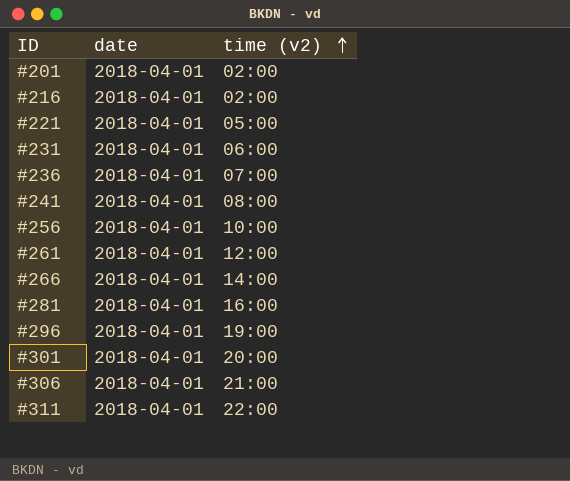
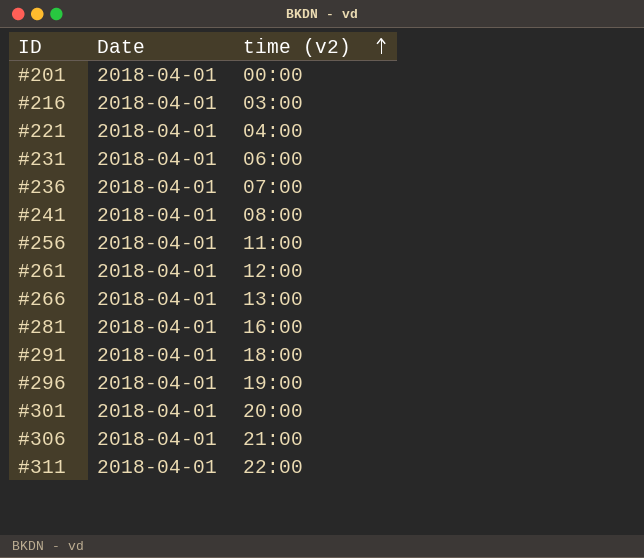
column name: date -> Date
#201 | time (v2): 02:00 -> 00:00
#216 | time (v2): 02:00 -> 03:00
#221 | time (v2): 05:00 -> 04:00
#256 | time (v2): 10:00 -> 11:00
#266 | time (v2): 14:00 -> 13:00
row #291: none -> 2018-04-01 | 18:00

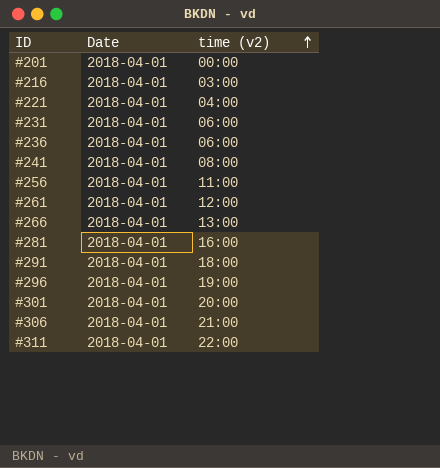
#236 | time (v2): 07:00 -> 06:00

